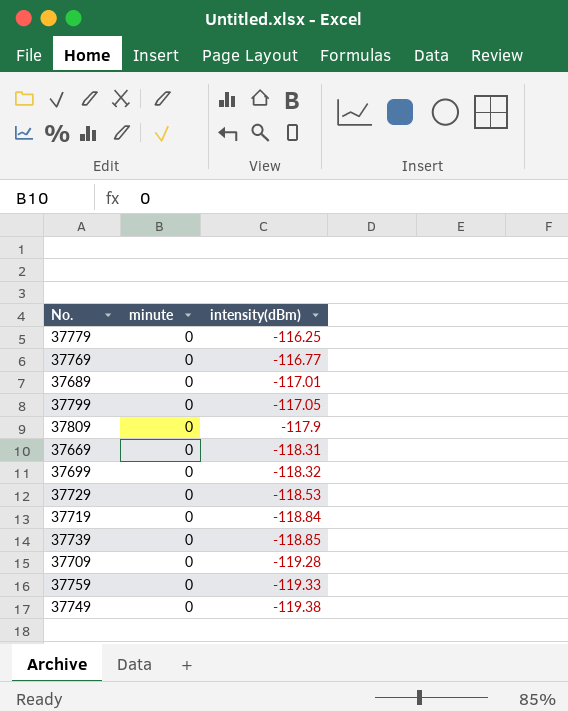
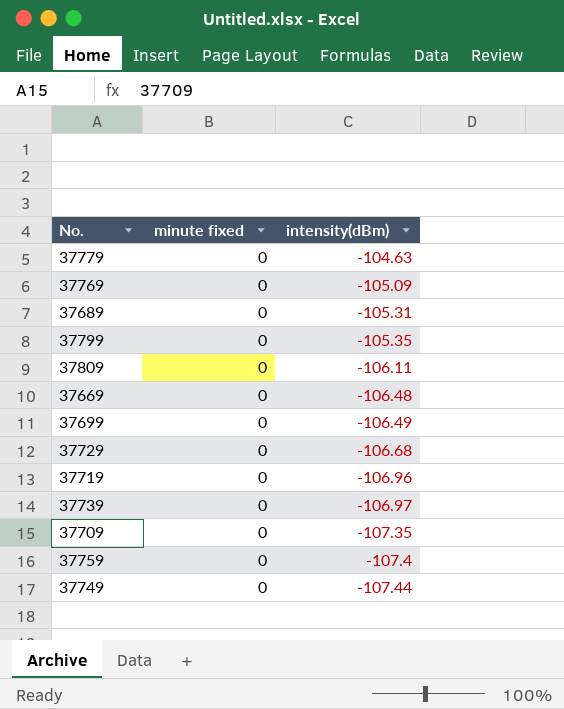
column name: minute -> minute fixed
37779 | intensity(dBm): -116.25 -> -104.63
37769 | intensity(dBm): -116.77 -> -105.09
37689 | intensity(dBm): -117.01 -> -105.31
37799 | intensity(dBm): -117.05 -> -105.35
37809 | intensity(dBm): -117.9 -> -106.11
37669 | intensity(dBm): -118.31 -> -106.48
37699 | intensity(dBm): -118.32 -> -106.49
37729 | intensity(dBm): -118.53 -> -106.68
37719 | intensity(dBm): -118.84 -> -106.96
37739 | intensity(dBm): -118.85 -> -106.97
37709 | intensity(dBm): -119.28 -> -107.35
37759 | intensity(dBm): -119.33 -> -107.4
37749 | intensity(dBm): -119.38 -> -107.44

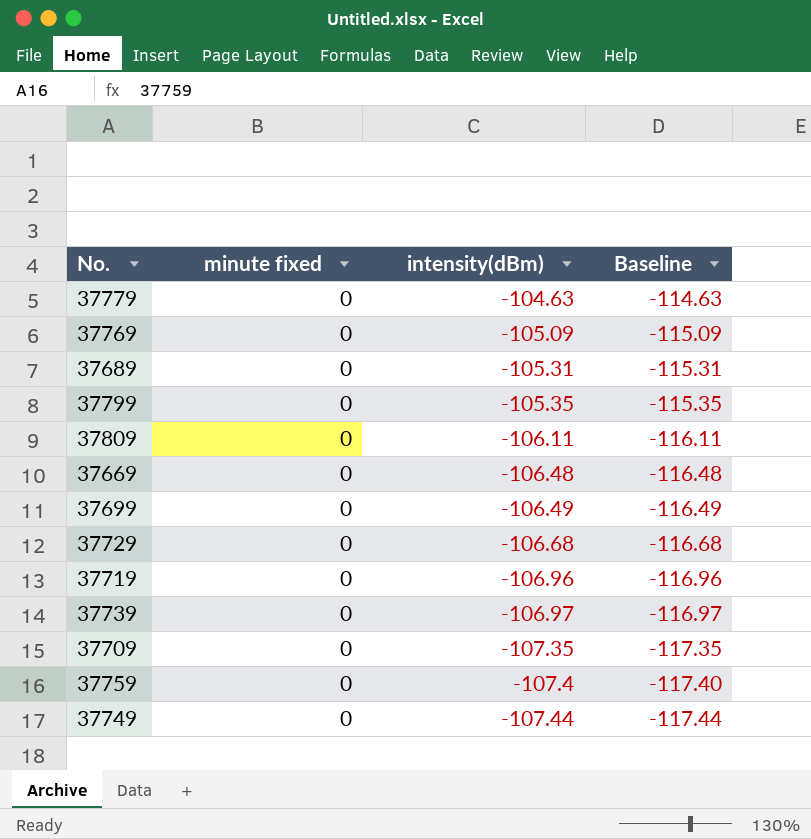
column Baseline | formula: none -> [intensity(dBm)] - 10

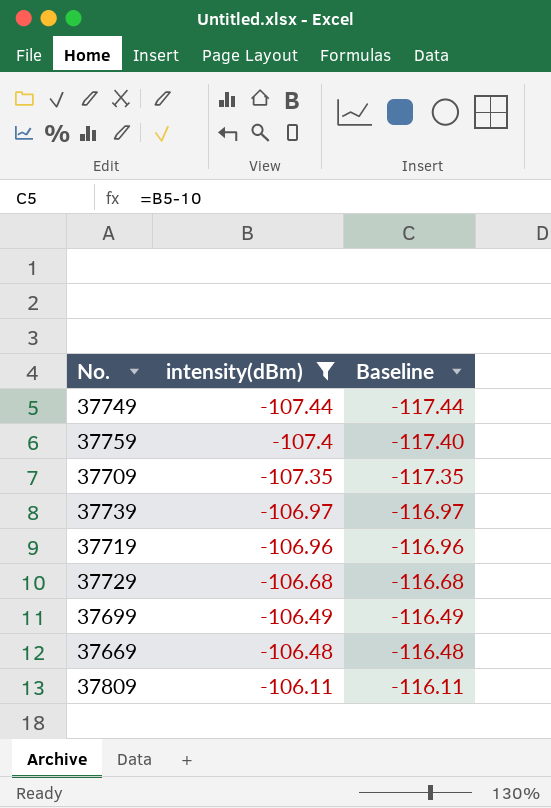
filter: none -> intensity(dBm) <= -106.11
row order: intensity(dBm) descending -> intensity(dBm) ascending
column minute fixed | position: 2 -> none

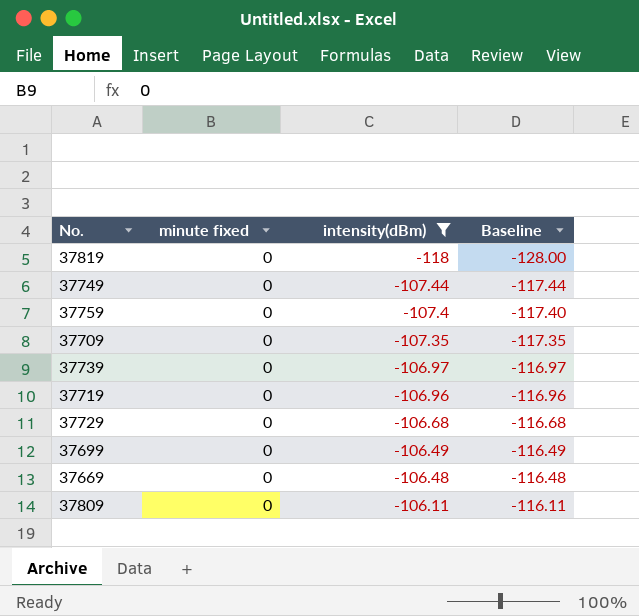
column minute fixed | position: none -> 2
row 37819: none -> 0 | -118 | -128.00

